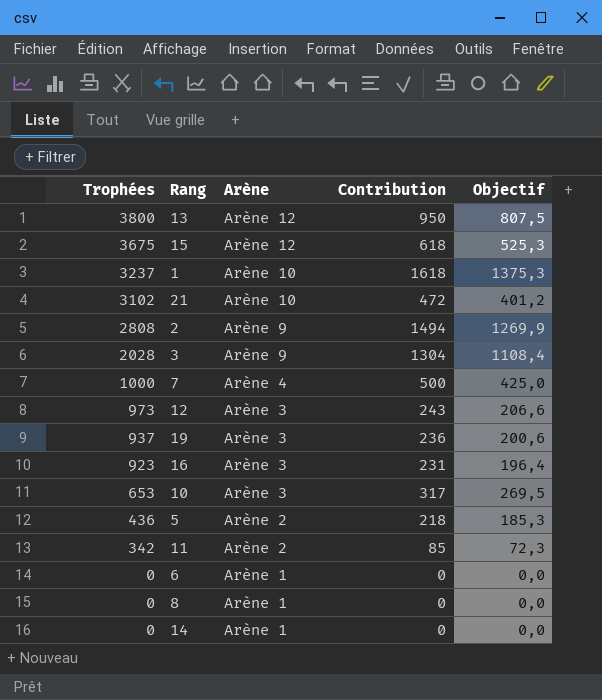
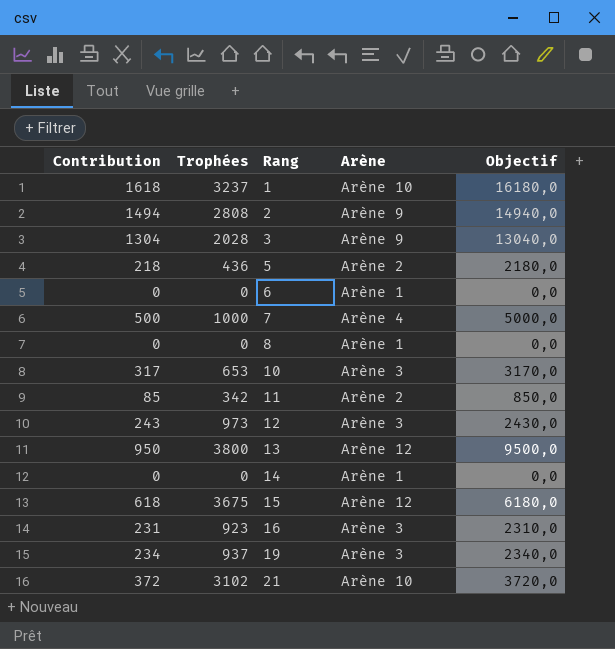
row order: Trophées descending -> Rang ascending
column Contribution | position: 4 -> 1
column Objectif | formula: [Contribution] * 0,85 -> [Contribution] * 10
19 | Contribution: 236 -> 234
21 | Contribution: 472 -> 372

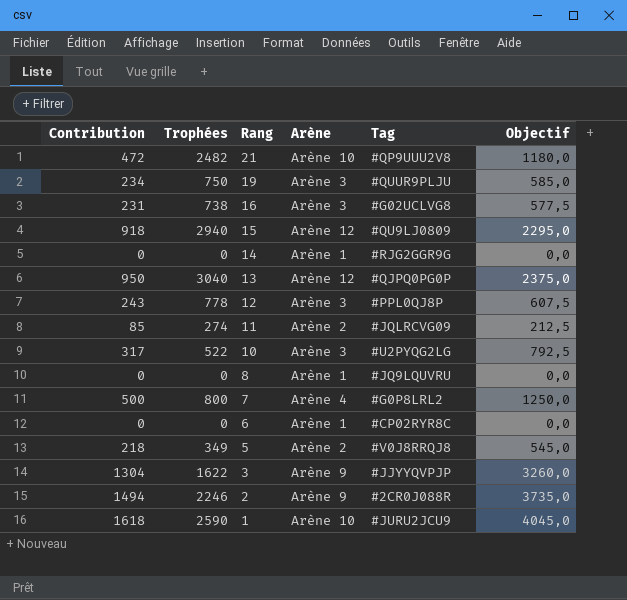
row order: Rang ascending -> Rang descending
column Tag | position: none -> 5
column Objectif | formula: [Contribution] * 10 -> [Contribution] * 2,5
21 | Contribution: 372 -> 472
21 | Trophées: 3102 -> 2482
19 | Trophées: 937 -> 750
16 | Trophées: 923 -> 738
15 | Contribution: 618 -> 918
15 | Trophées: 3675 -> 2940
13 | Trophées: 3800 -> 3040
12 | Trophées: 973 -> 778
11 | Trophées: 342 -> 274
10 | Trophées: 653 -> 522
7 | Trophées: 1000 -> 800
5 | Trophées: 436 -> 349
3 | Trophées: 2028 -> 1622
2 | Trophées: 2808 -> 2246
1 | Trophées: 3237 -> 2590

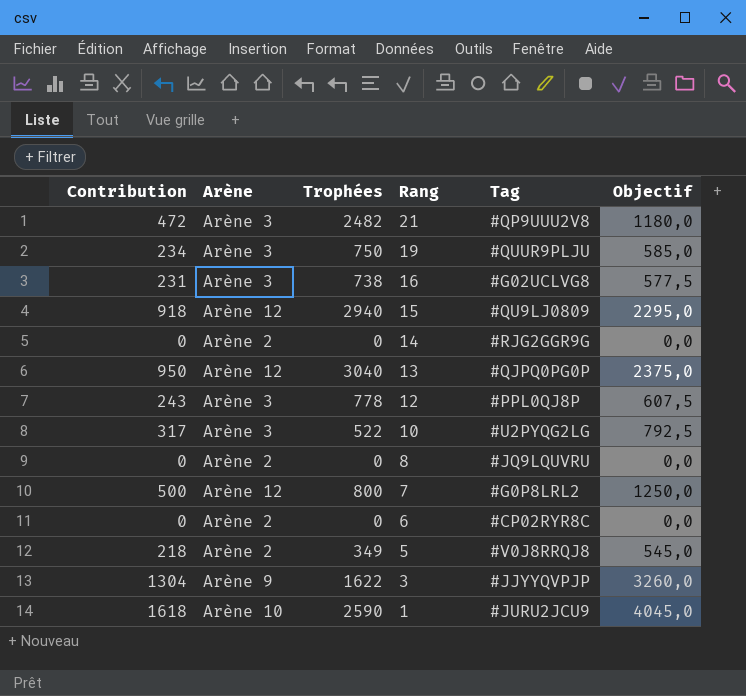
column Arène | position: 4 -> 2
row 11: 85 | 274 | Arène 2 | #JQLRCVG09 | 212,5 -> none
row 2: 1494 | 2246 | Arène 9 | #2CR0J088R | 3735,0 -> none
21 | Arène: Arène 10 -> Arène 3
14 | Arène: Arène 1 -> Arène 2
8 | Arène: Arène 1 -> Arène 2
7 | Arène: Arène 4 -> Arène 12
6 | Arène: Arène 1 -> Arène 2

